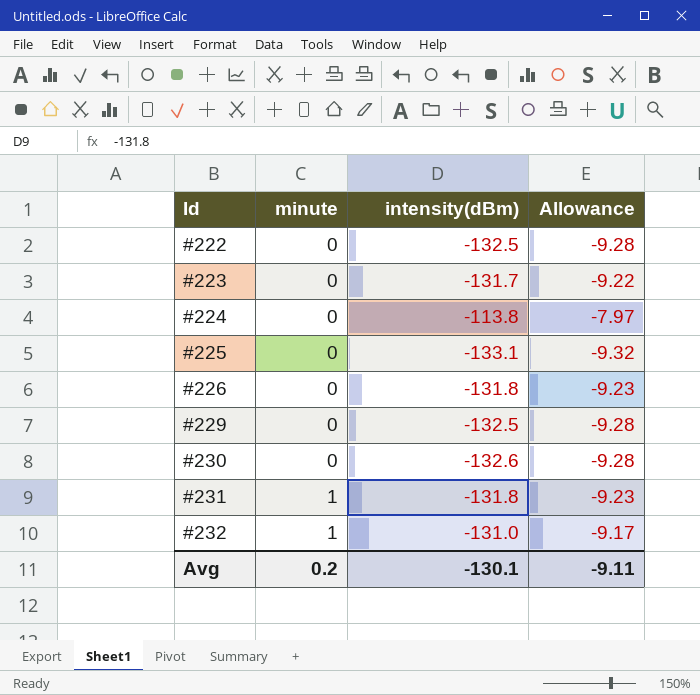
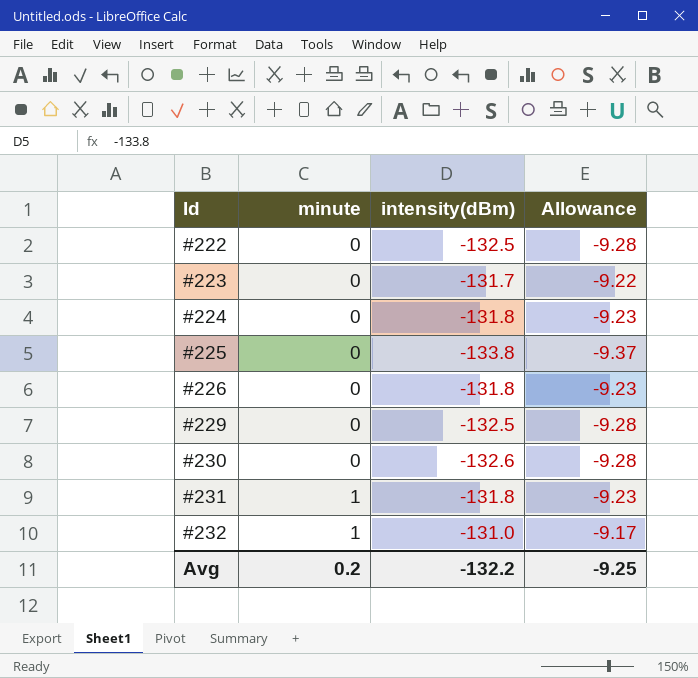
#224 | intensity(dBm): -113.8 -> -131.8
#224 | Allowance: -7.97 -> -9.23
#225 | intensity(dBm): -133.1 -> -133.8
#225 | Allowance: -9.32 -> -9.37
Avg | intensity(dBm): -130.1 -> -132.2
Avg | Allowance: -9.11 -> -9.25

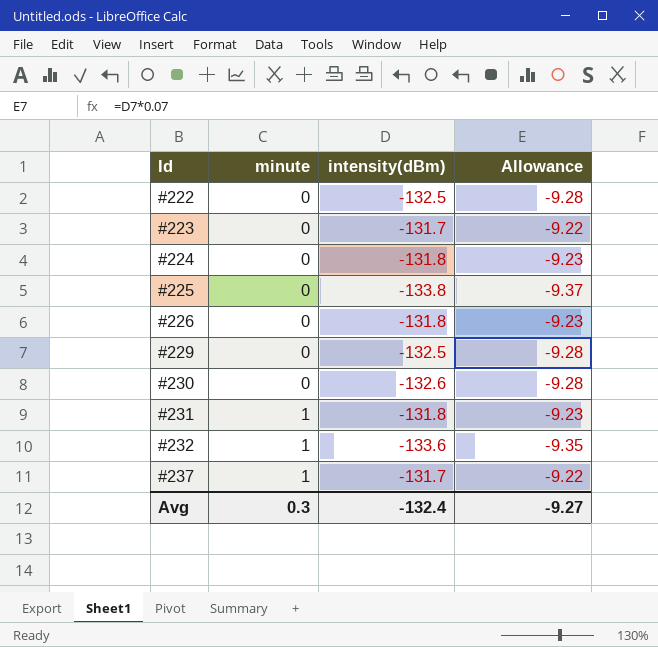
#232 | intensity(dBm): -131.0 -> -133.6
#232 | Allowance: -9.17 -> -9.35
row #237: none -> 1 | -131.7 | -9.22
Avg | minute: 0.2 -> 0.3
Avg | intensity(dBm): -132.2 -> -132.4
Avg | Allowance: -9.25 -> -9.27

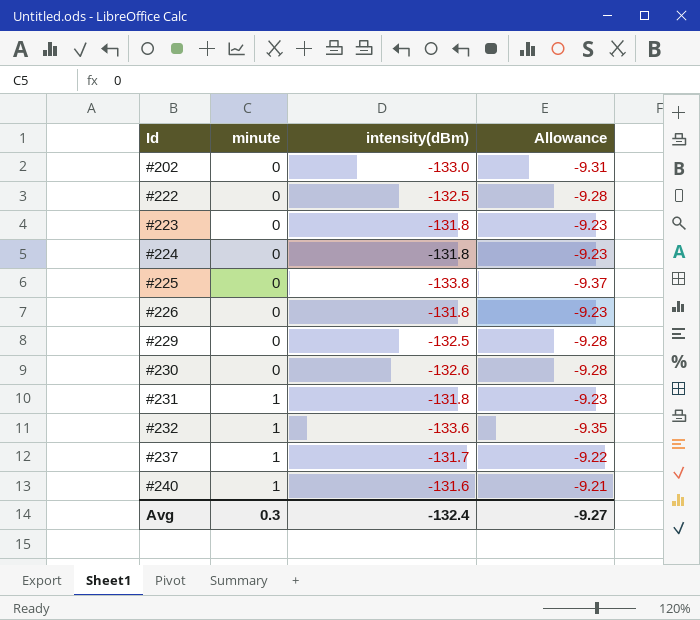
row #202: none -> 0 | -133.0 | -9.31
#223 | intensity(dBm): -131.7 -> -131.8
#223 | Allowance: -9.22 -> -9.23
row #240: none -> 1 | -131.6 | -9.21

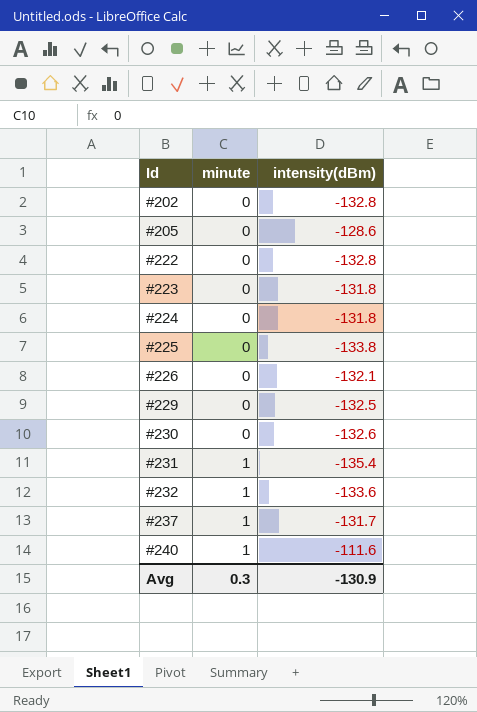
column Allowance | formula: [intensity(dBm)] * 0.07 -> none
#202 | intensity(dBm): -133.0 -> -132.8
row #205: none -> 0 | -128.6
#222 | intensity(dBm): -132.5 -> -132.8
#226 | intensity(dBm): -131.8 -> -132.1
#231 | intensity(dBm): -131.8 -> -135.4
#240 | intensity(dBm): -131.6 -> -111.6
Avg | intensity(dBm): -132.4 -> -130.9

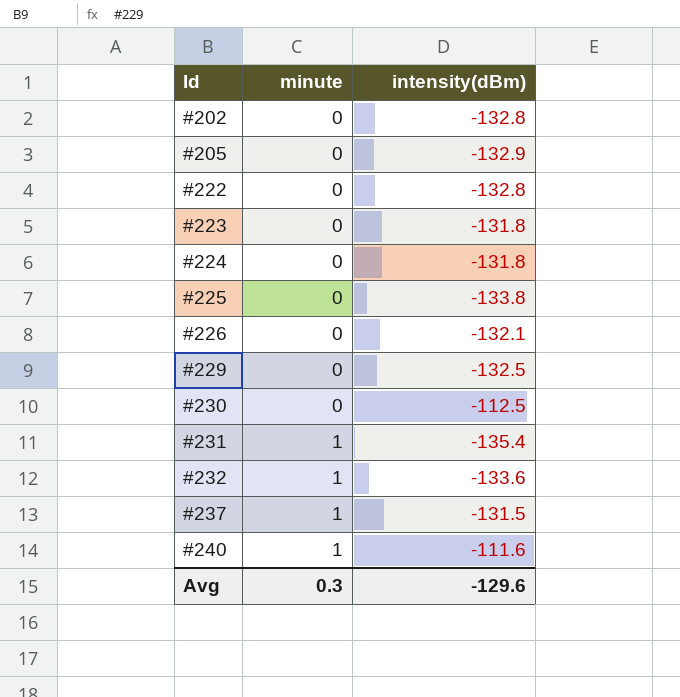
#205 | intensity(dBm): -128.6 -> -132.9
#230 | intensity(dBm): -132.6 -> -112.5
#237 | intensity(dBm): -131.7 -> -131.5
Avg | intensity(dBm): -130.9 -> -129.6

